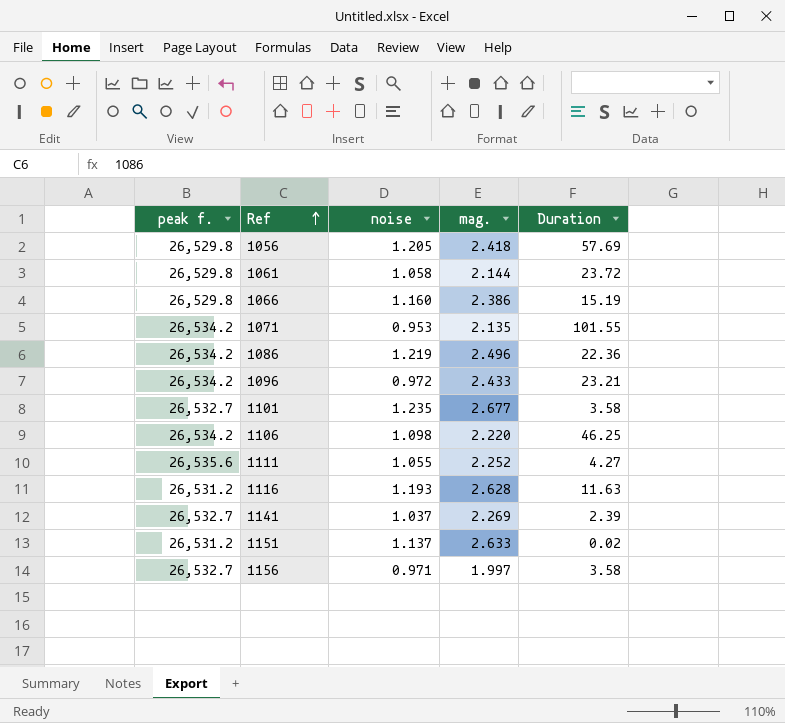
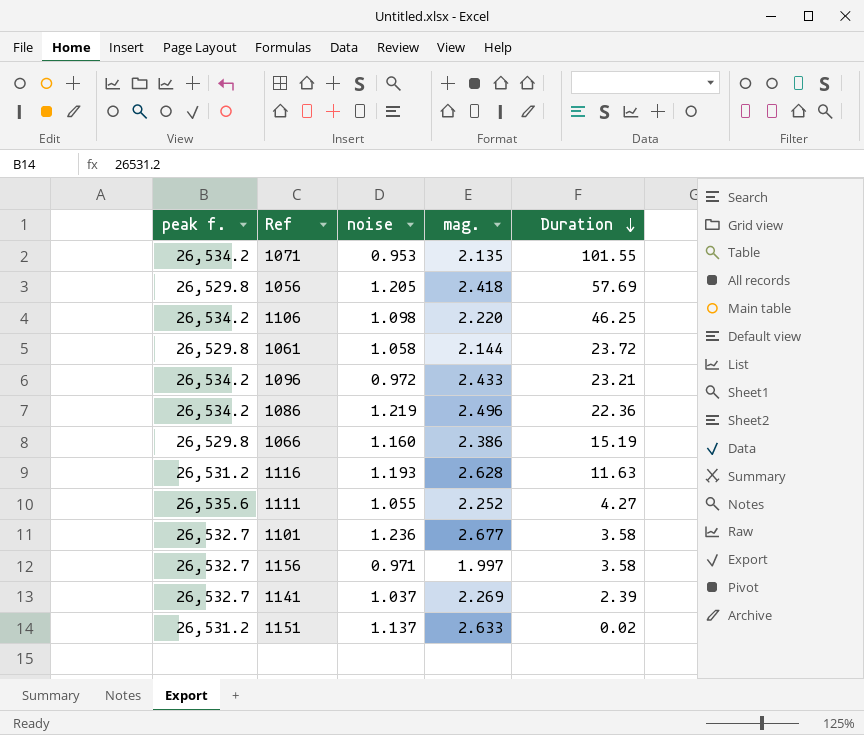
row order: Ref ascending -> Duration descending
1101 | noise: 1.235 -> 1.236

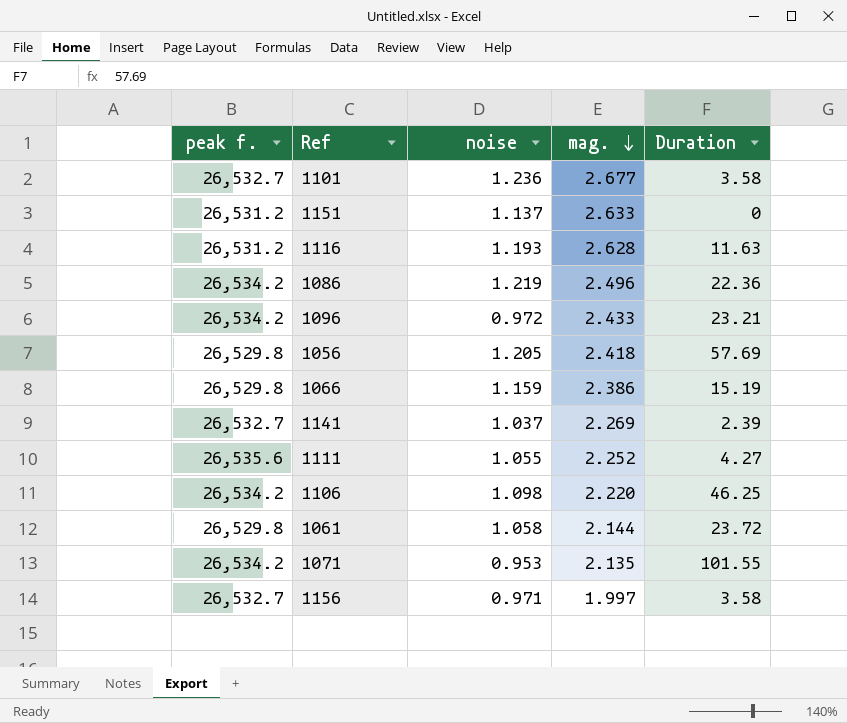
row order: Duration descending -> mag. descending
1151 | Duration: 0.02 -> 0
1066 | noise: 1.160 -> 1.159

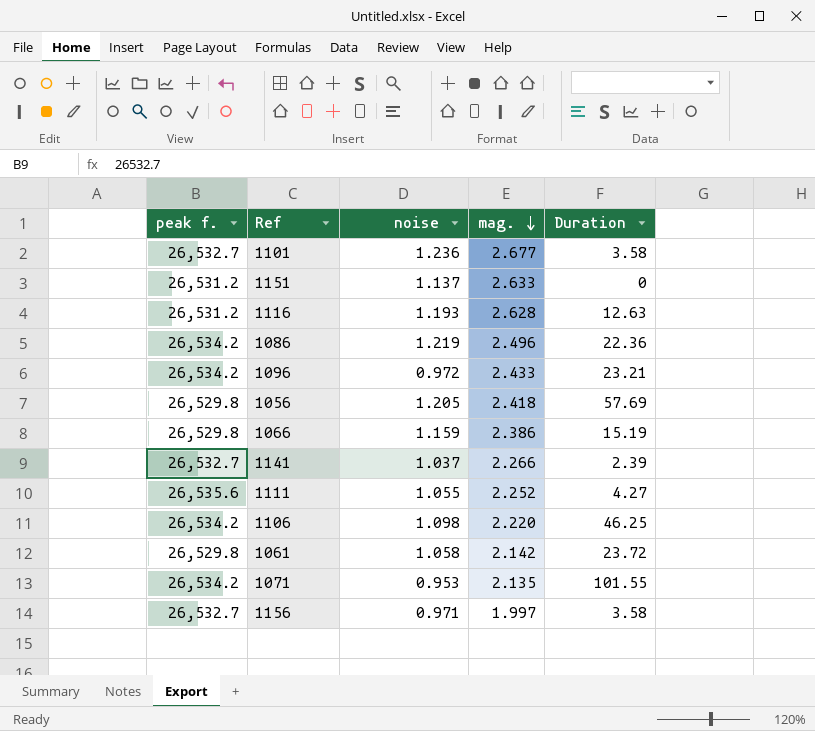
1116 | Duration: 11.63 -> 12.63
1141 | mag.: 2.269 -> 2.266
1061 | mag.: 2.144 -> 2.142

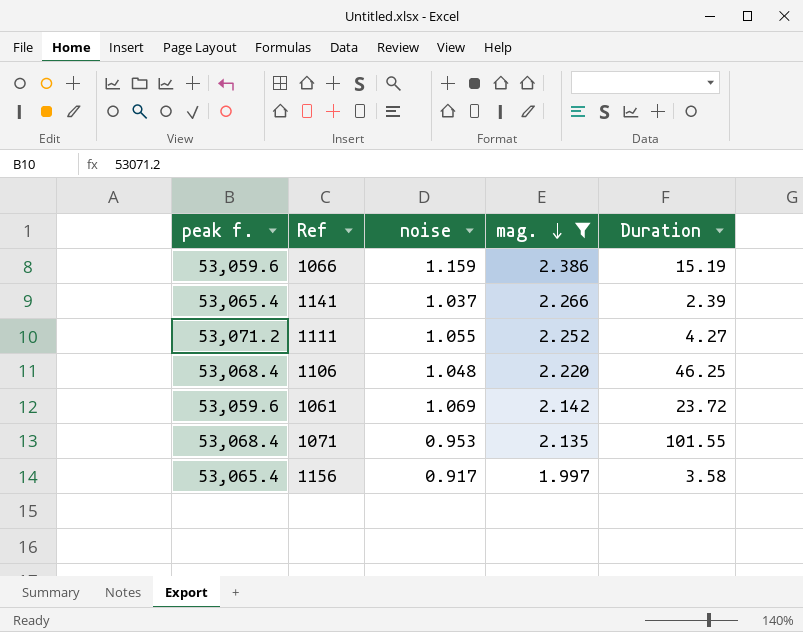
filter: none -> mag. <= 2.386
1066 | peak f.: 26,529.8 -> 53,059.6
1141 | peak f.: 26,532.7 -> 53,065.4
1111 | peak f.: 26,535.6 -> 53,071.2
1106 | peak f.: 26,534.2 -> 53,068.4
1106 | noise: 1.098 -> 1.048
1061 | peak f.: 26,529.8 -> 53,059.6
1061 | noise: 1.058 -> 1.069
1071 | peak f.: 26,534.2 -> 53,068.4
1156 | peak f.: 26,532.7 -> 53,065.4
1156 | noise: 0.971 -> 0.917

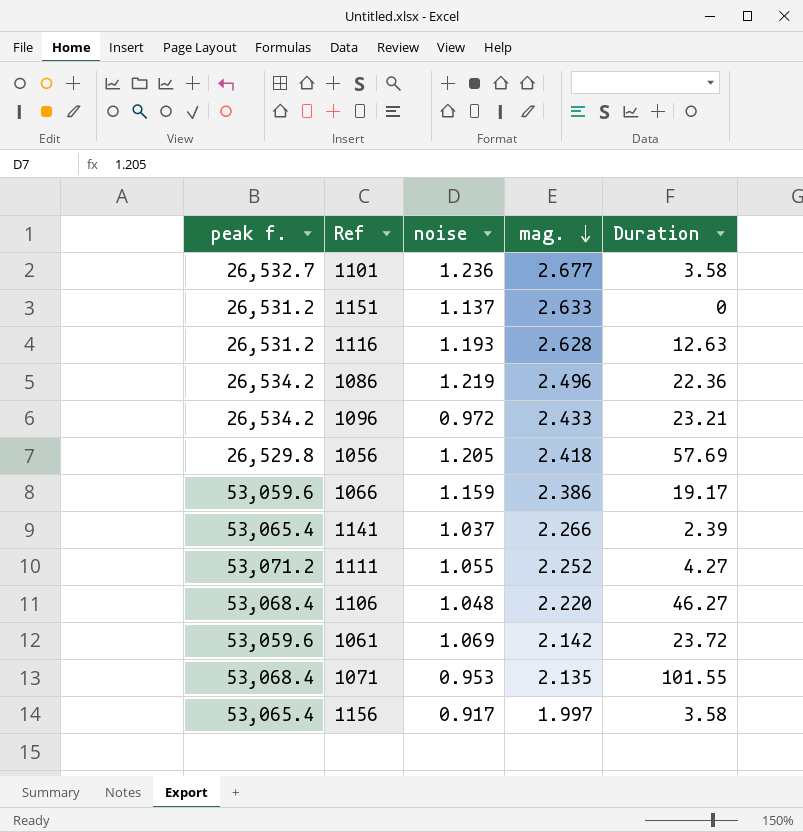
filter: mag. <= 2.386 -> none
1066 | Duration: 15.19 -> 19.17
1106 | Duration: 46.25 -> 46.27

